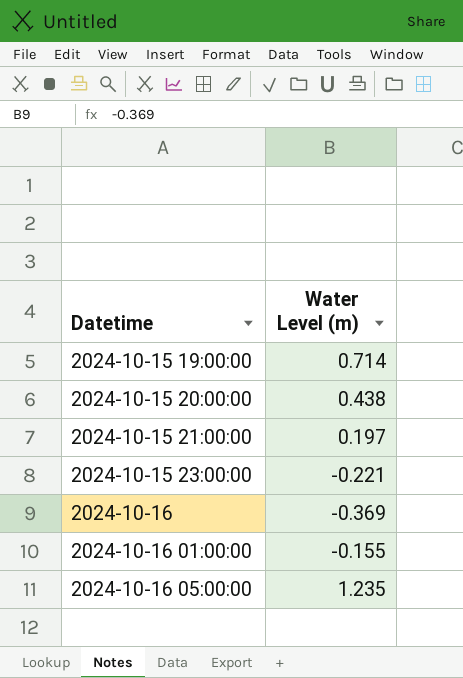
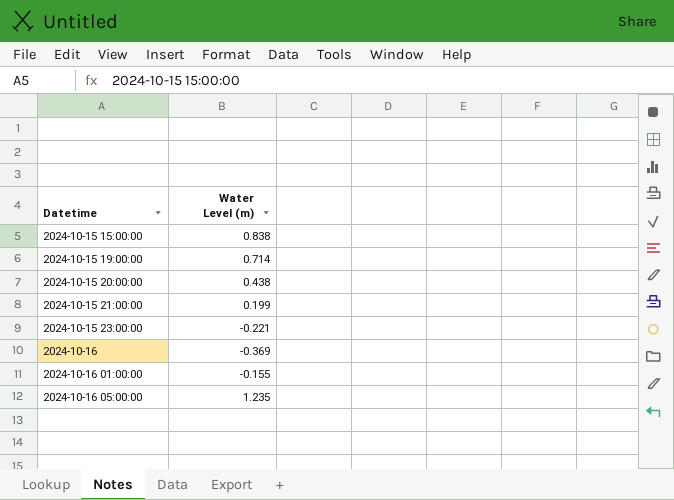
row 2024-10-15 15:00:00: none -> 0.838
2024-10-15 21:00:00 | Water Level (m): 0.197 -> 0.199

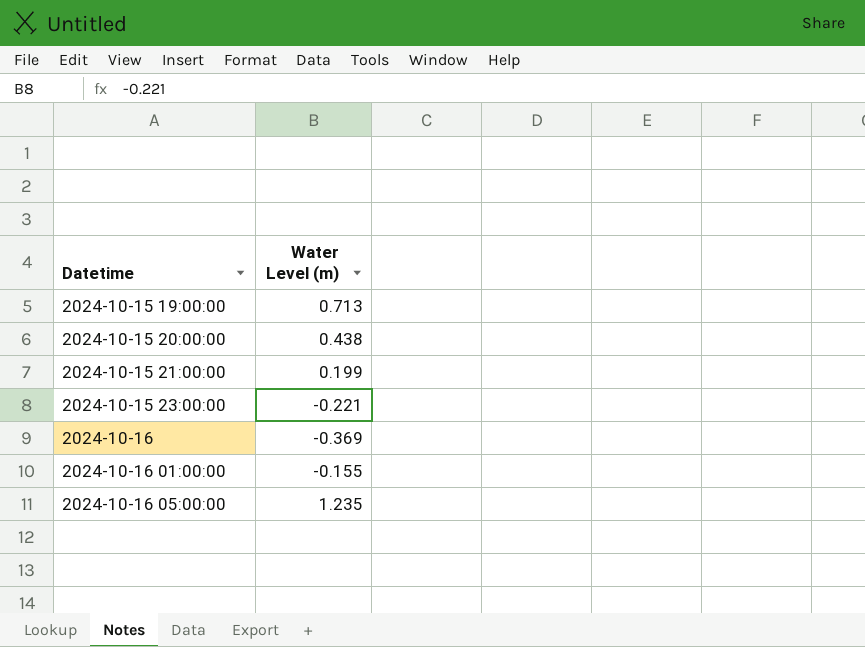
row 2024-10-15 15:00:00: 0.838 -> none
2024-10-15 19:00:00 | Water Level (m): 0.714 -> 0.713

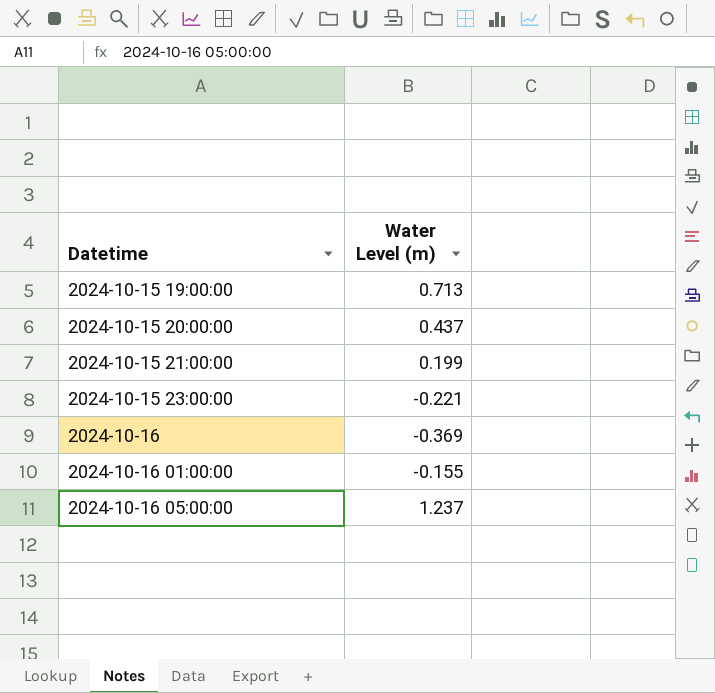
2024-10-15 20:00:00 | Water Level (m): 0.438 -> 0.437
2024-10-16 05:00:00 | Water Level (m): 1.235 -> 1.237

